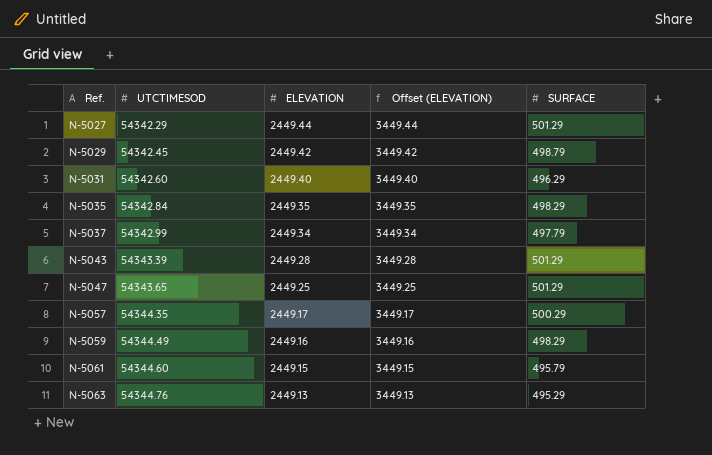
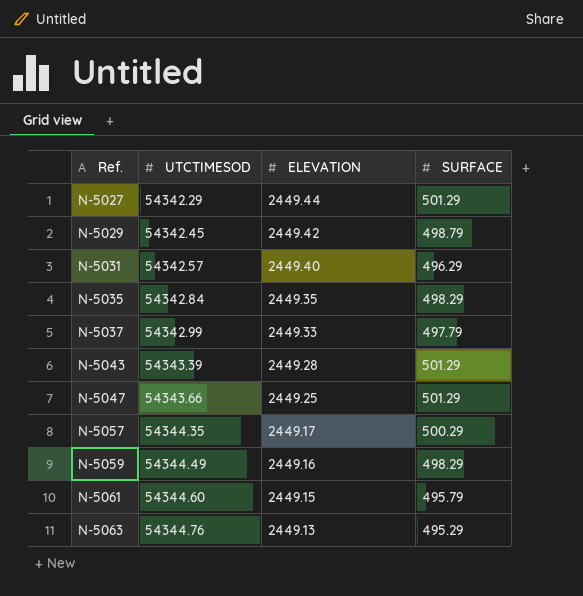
column Offset (ELEVATION) | formula: [ELEVATION] + 1000 -> none
N-5031 | UTCTIMESOD: 54342.60 -> 54342.57
N-5037 | ELEVATION: 2449.34 -> 2449.33
N-5047 | UTCTIMESOD: 54343.65 -> 54343.66

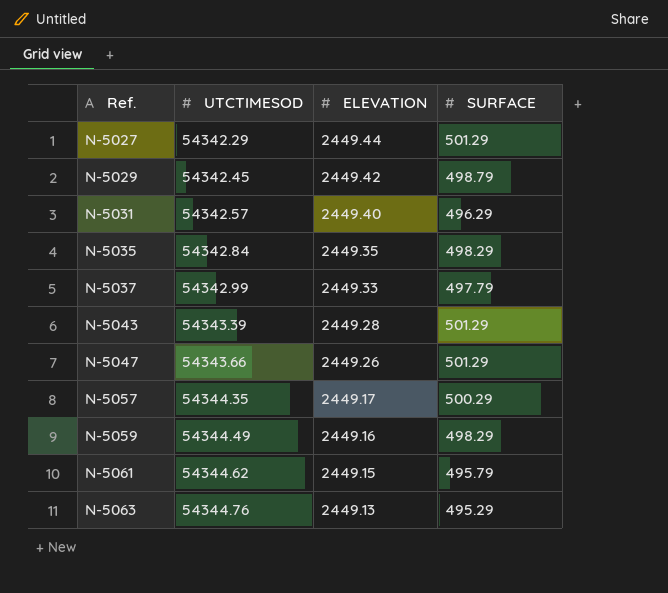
N-5047 | ELEVATION: 2449.25 -> 2449.26
N-5061 | UTCTIMESOD: 54344.60 -> 54344.62

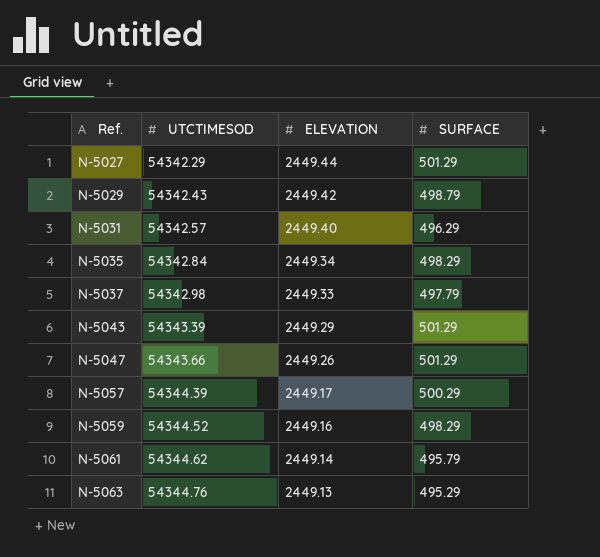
N-5029 | UTCTIMESOD: 54342.45 -> 54342.43
N-5035 | ELEVATION: 2449.35 -> 2449.34
N-5037 | UTCTIMESOD: 54342.99 -> 54342.98
N-5043 | ELEVATION: 2449.28 -> 2449.29
N-5057 | UTCTIMESOD: 54344.35 -> 54344.39
N-5059 | UTCTIMESOD: 54344.49 -> 54344.52
N-5061 | ELEVATION: 2449.15 -> 2449.14

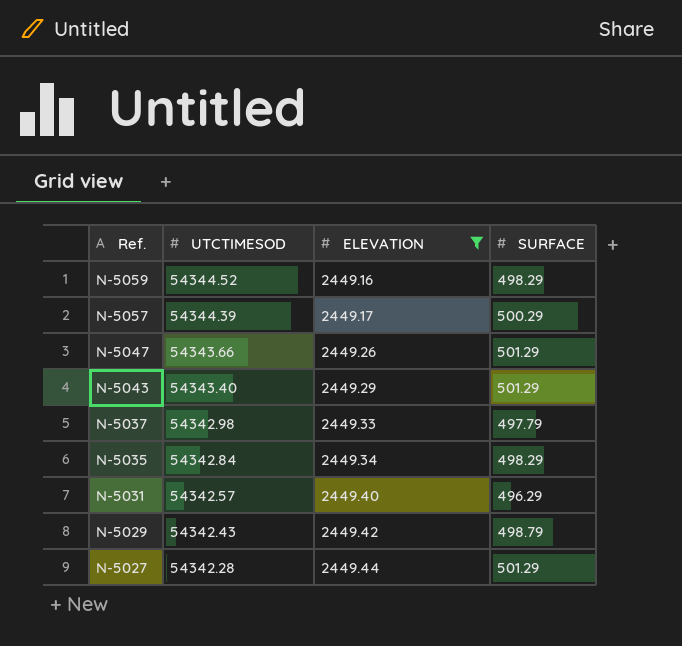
filter: none -> ELEVATION >= 2449.16
row order: Ref. ascending -> Ref. descending
N-5043 | UTCTIMESOD: 54343.39 -> 54343.40
N-5027 | UTCTIMESOD: 54342.29 -> 54342.28

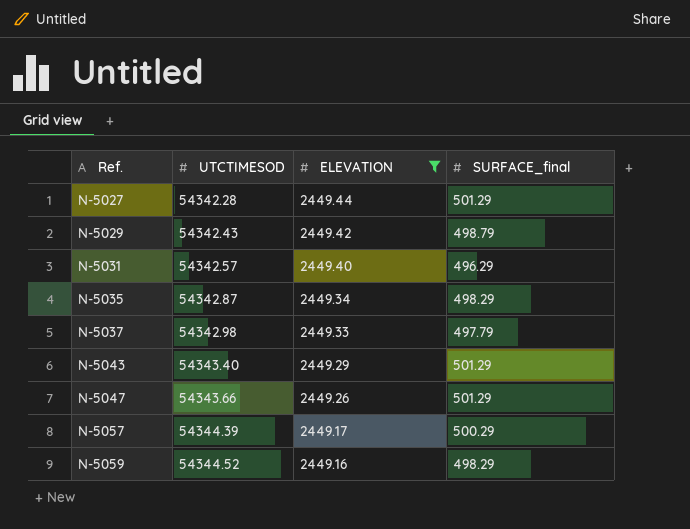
row order: Ref. descending -> Ref. ascending
column name: SURFACE -> SURFACE_final
N-5035 | UTCTIMESOD: 54342.84 -> 54342.87

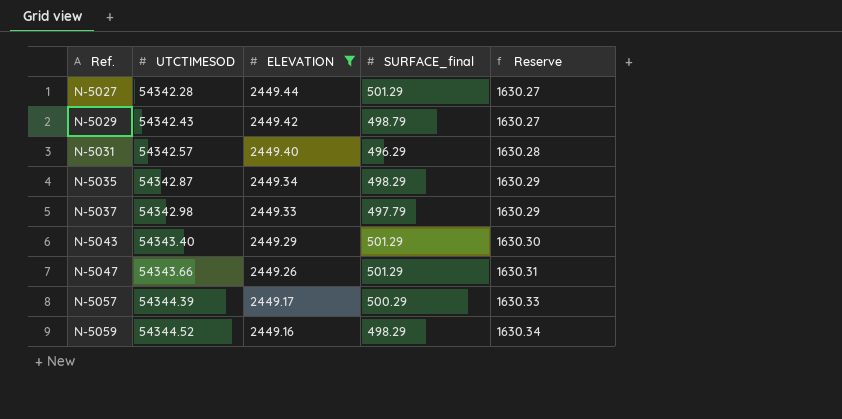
column Reserve | formula: none -> [UTCTIMESOD] * 0.03

